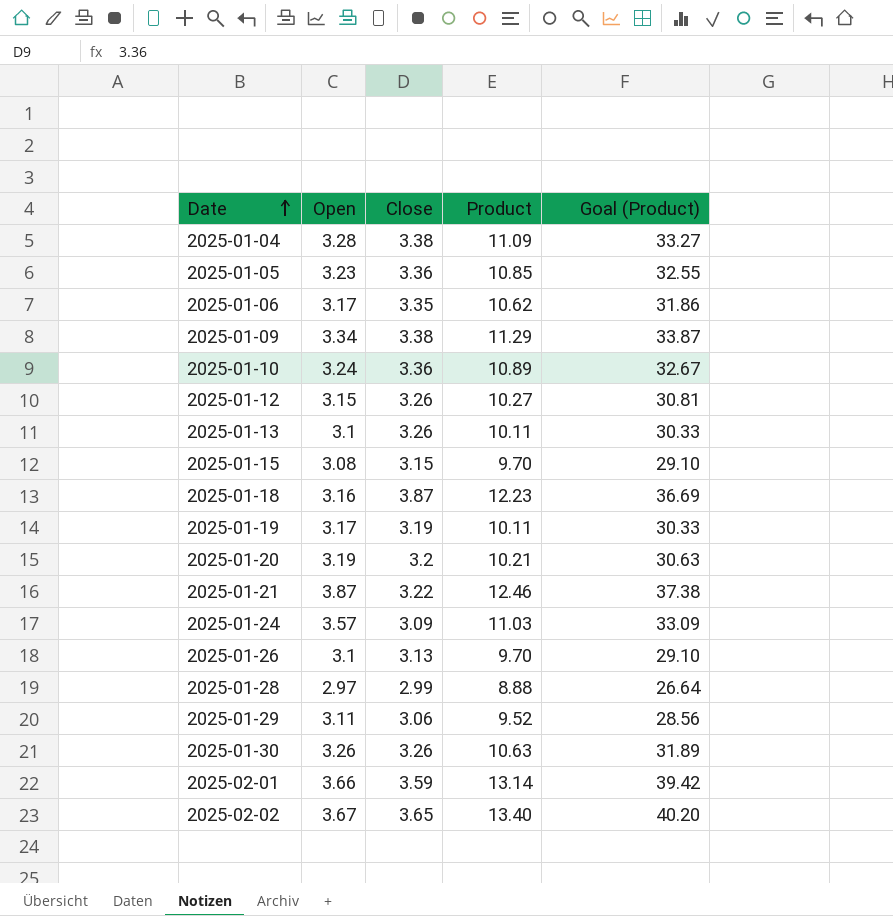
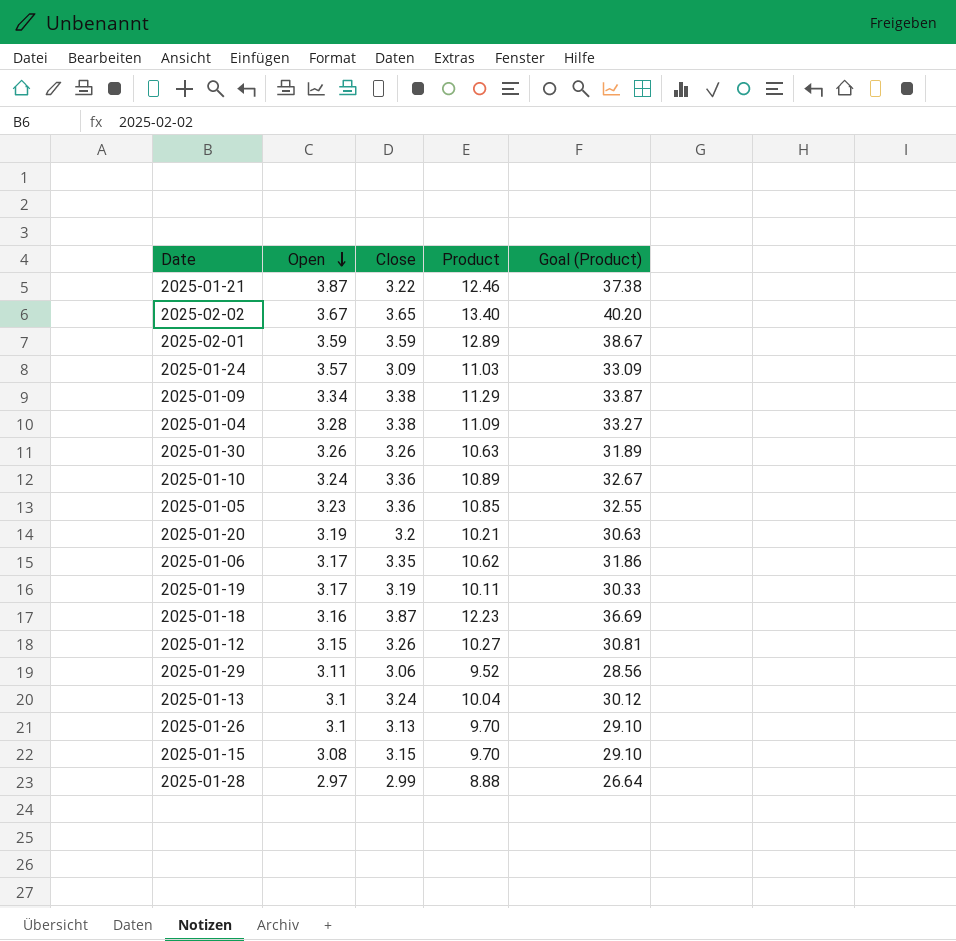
row order: Date ascending -> Open descending
2025-02-01 | Open: 3.66 -> 3.59
2025-02-01 | Product: 13.14 -> 12.89
2025-02-01 | Goal (Product): 39.42 -> 38.67
2025-01-13 | Close: 3.26 -> 3.24
2025-01-13 | Product: 10.11 -> 10.04
2025-01-13 | Goal (Product): 30.33 -> 30.12

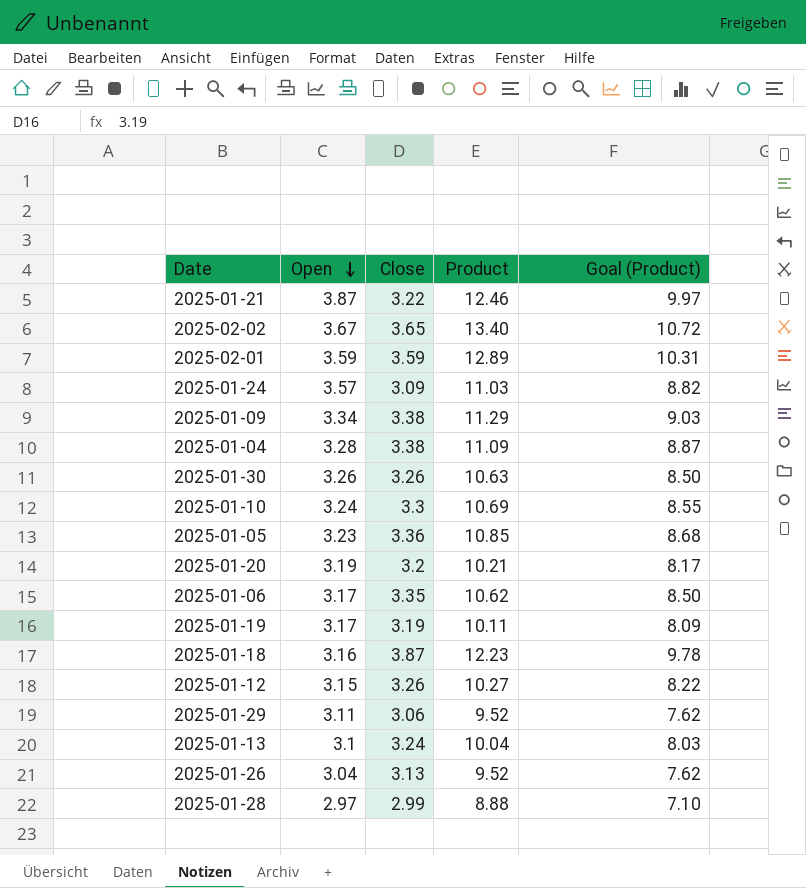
column Goal (Product) | formula: [Product] * 3 -> [Product] * 0.8
row 2025-01-15: 3.08 | 3.15 | 9.70 | 29.10 -> none
2025-01-10 | Close: 3.36 -> 3.3
2025-01-10 | Product: 10.89 -> 10.69
2025-01-26 | Open: 3.1 -> 3.04
2025-01-26 | Product: 9.70 -> 9.52

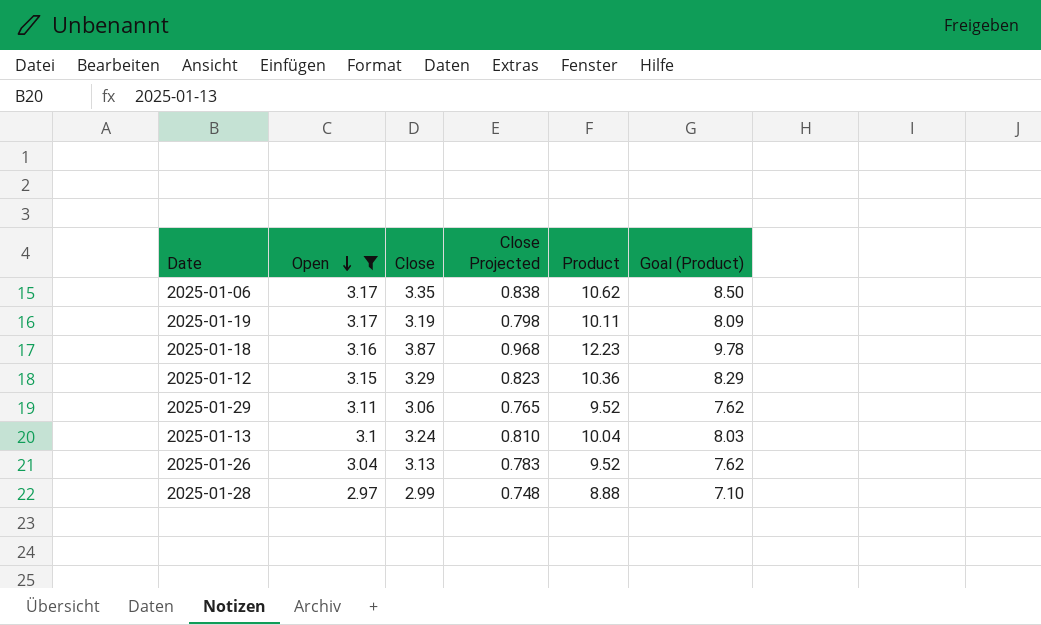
filter: none -> Open <= 3.17
column Close Projected | formula: none -> [Close] * 0.25
2025-01-12 | Close: 3.26 -> 3.29
2025-01-12 | Product: 10.27 -> 10.36
2025-01-12 | Goal (Product): 8.22 -> 8.29

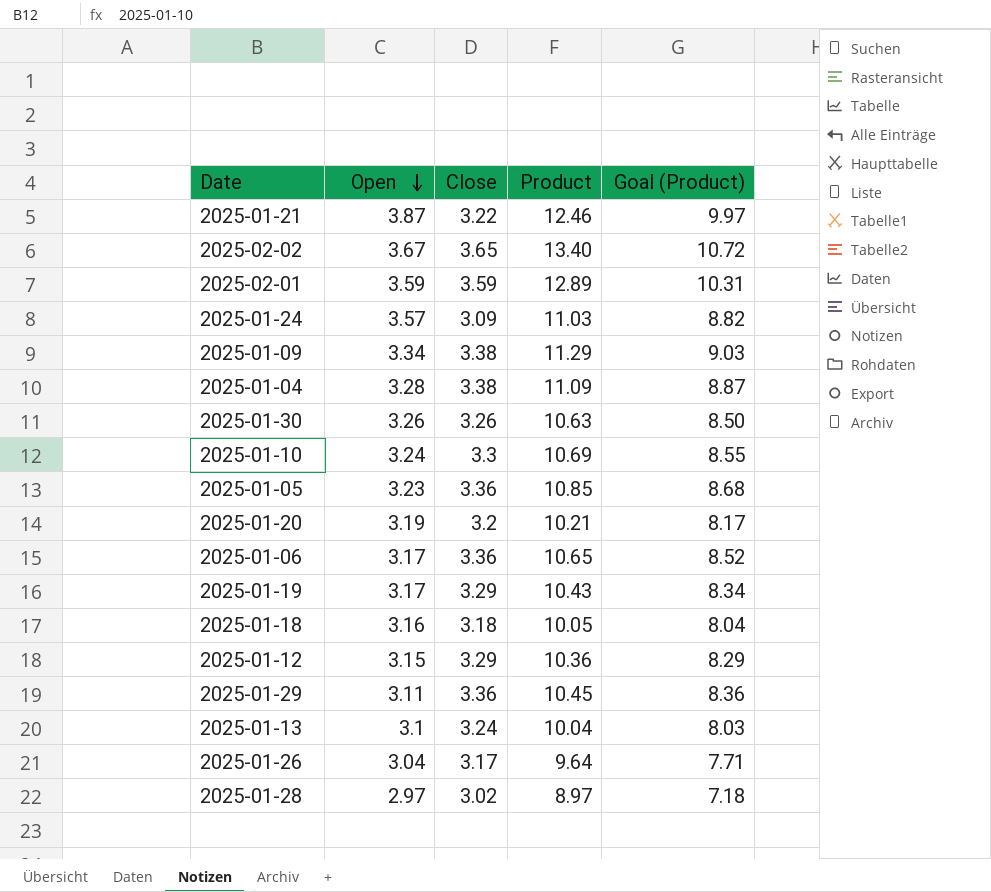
filter: Open <= 3.17 -> none
column Close Projected | formula: [Close] * 0.25 -> none
2025-01-06 | Close: 3.35 -> 3.36
2025-01-06 | Product: 10.62 -> 10.65
2025-01-06 | Goal (Product): 8.50 -> 8.52
2025-01-19 | Close: 3.19 -> 3.29
2025-01-19 | Product: 10.11 -> 10.43
2025-01-19 | Goal (Product): 8.09 -> 8.34
2025-01-18 | Close: 3.87 -> 3.18
2025-01-18 | Product: 12.23 -> 10.05
2025-01-18 | Goal (Product): 9.78 -> 8.04
2025-01-29 | Close: 3.06 -> 3.36
2025-01-29 | Product: 9.52 -> 10.45
2025-01-29 | Goal (Product): 7.62 -> 8.36
2025-01-26 | Close: 3.13 -> 3.17
2025-01-26 | Product: 9.52 -> 9.64
2025-01-26 | Goal (Product): 7.62 -> 7.71
2025-01-28 | Close: 2.99 -> 3.02
2025-01-28 | Product: 8.88 -> 8.97
2025-01-28 | Goal (Product): 7.10 -> 7.18

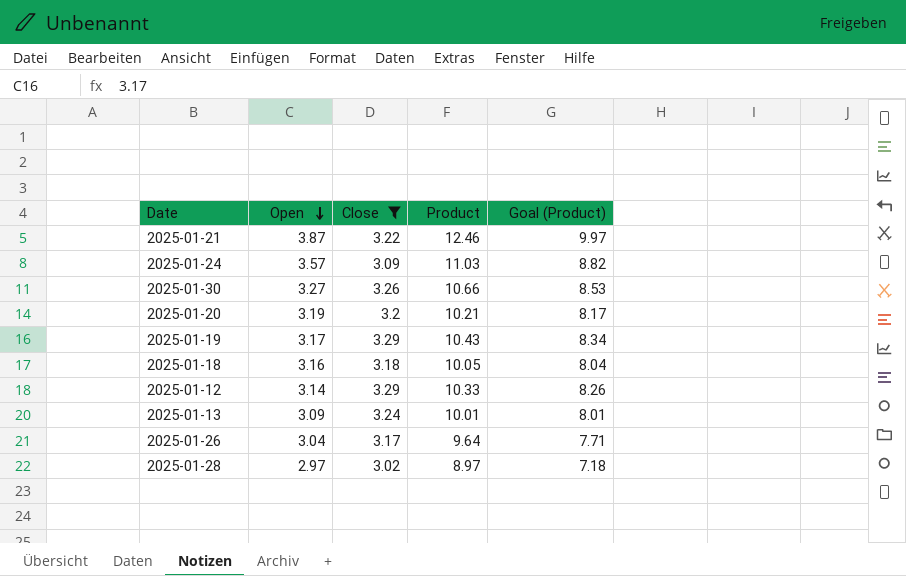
filter: none -> Close <= 3.29
2025-01-30 | Open: 3.26 -> 3.27
2025-01-30 | Product: 10.63 -> 10.66
2025-01-30 | Goal (Product): 8.50 -> 8.53
2025-01-12 | Open: 3.15 -> 3.14
2025-01-12 | Product: 10.36 -> 10.33
2025-01-12 | Goal (Product): 8.29 -> 8.26
2025-01-13 | Open: 3.1 -> 3.09
2025-01-13 | Product: 10.04 -> 10.01
2025-01-13 | Goal (Product): 8.03 -> 8.01

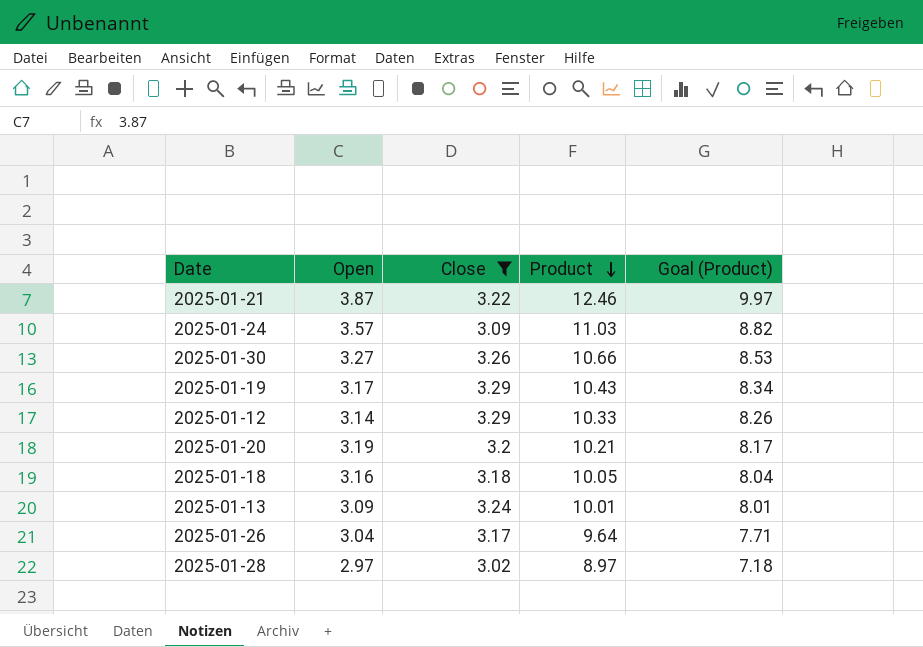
row order: Open descending -> Product descending

